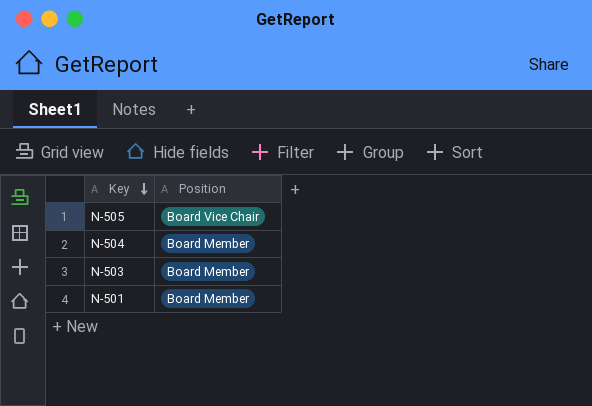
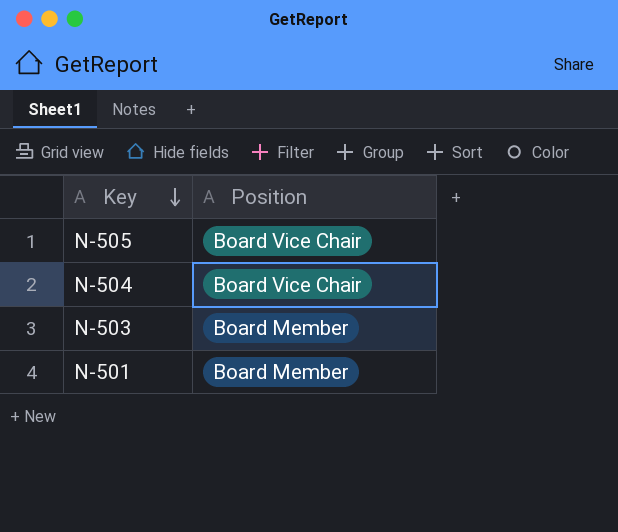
N-504 | Position: Board Member -> Board Vice Chair

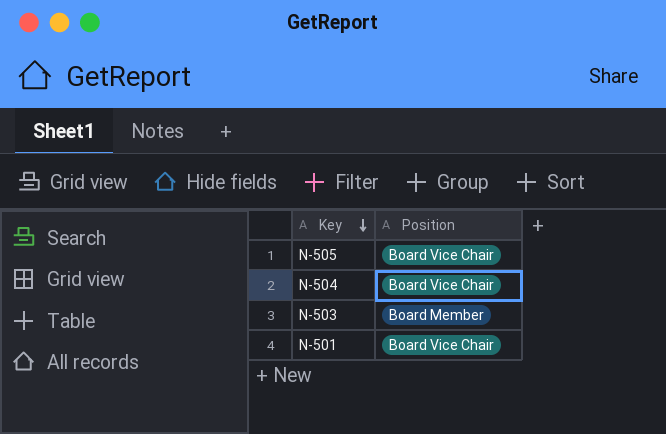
N-501 | Position: Board Member -> Board Vice Chair

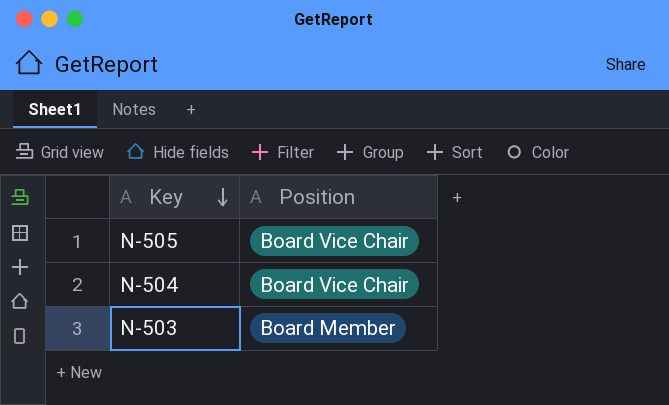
row N-501: Board Vice Chair -> none

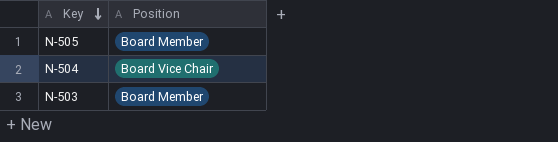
N-505 | Position: Board Vice Chair -> Board Member

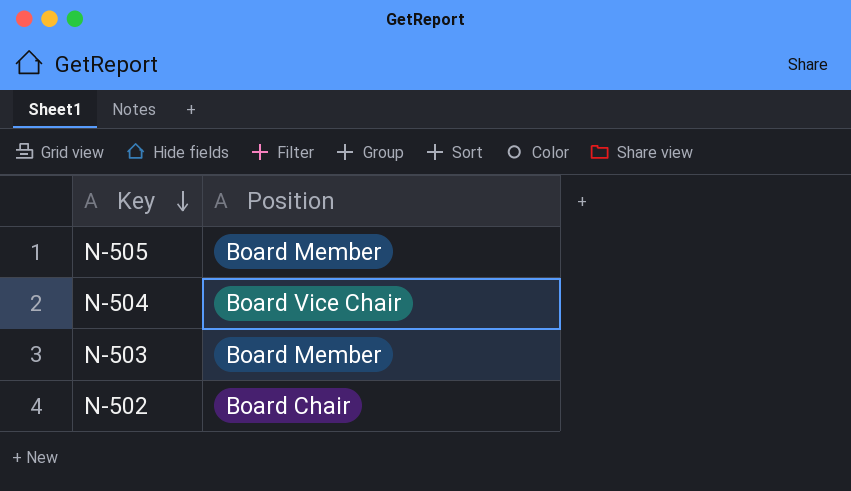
row N-502: none -> Board Chair

